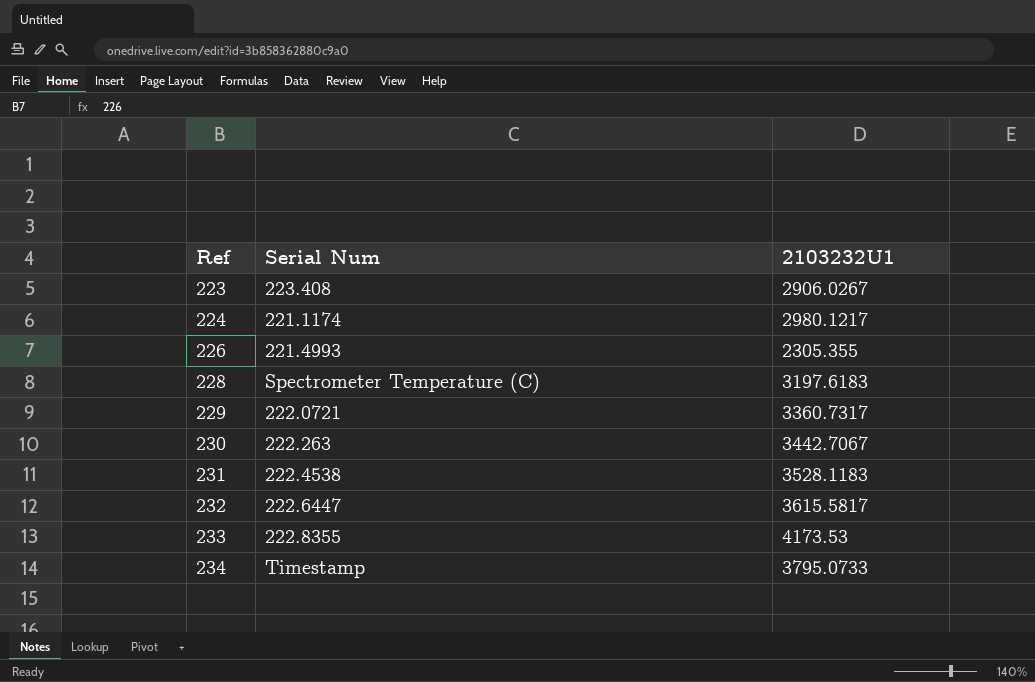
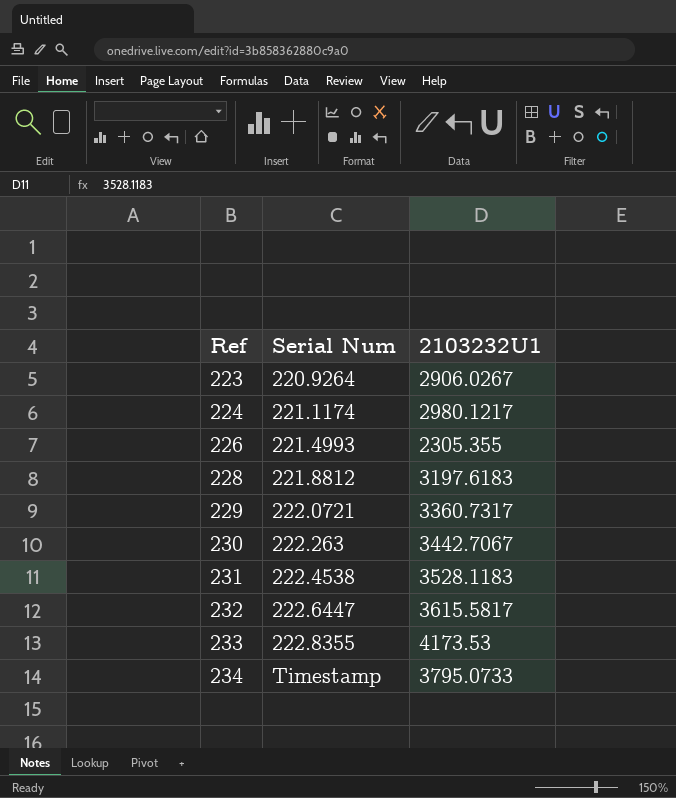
223 | Serial Num: 223.408 -> 220.9264
228 | Serial Num: Spectrometer Temperature (C) -> 221.8812

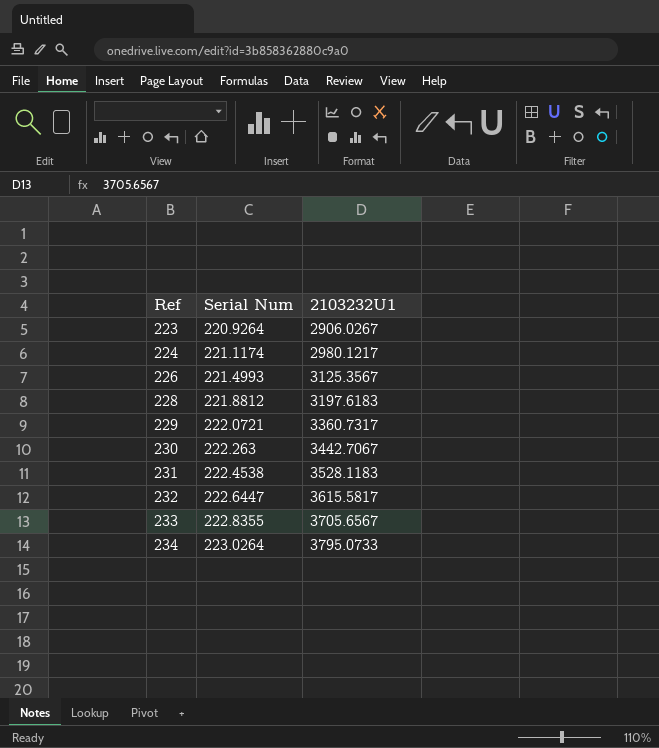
226 | 2103232U1: 2305.355 -> 3125.3567
233 | 2103232U1: 4173.53 -> 3705.6567
234 | Serial Num: Timestamp -> 223.0264

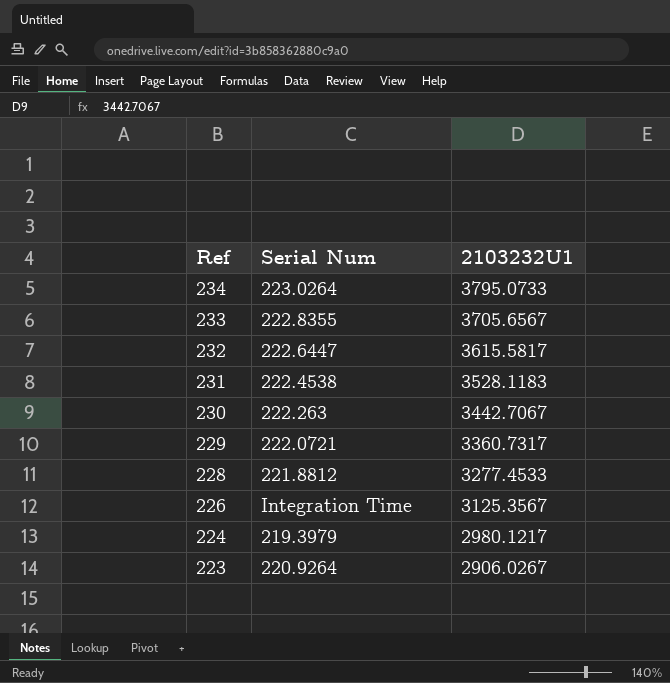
row order: Ref ascending -> Ref descending
228 | 2103232U1: 3197.6183 -> 3277.4533
226 | Serial Num: 221.4993 -> Integration Time
224 | Serial Num: 221.1174 -> 219.3979

